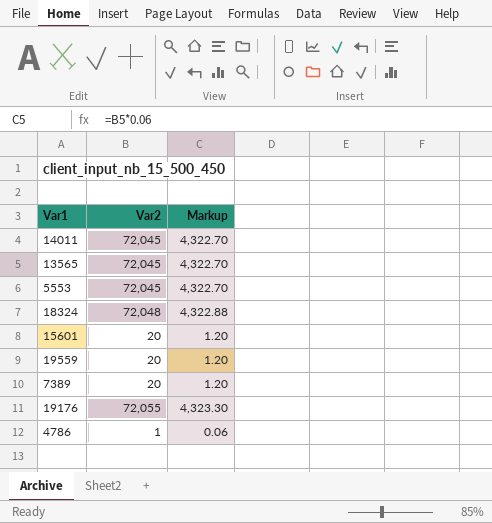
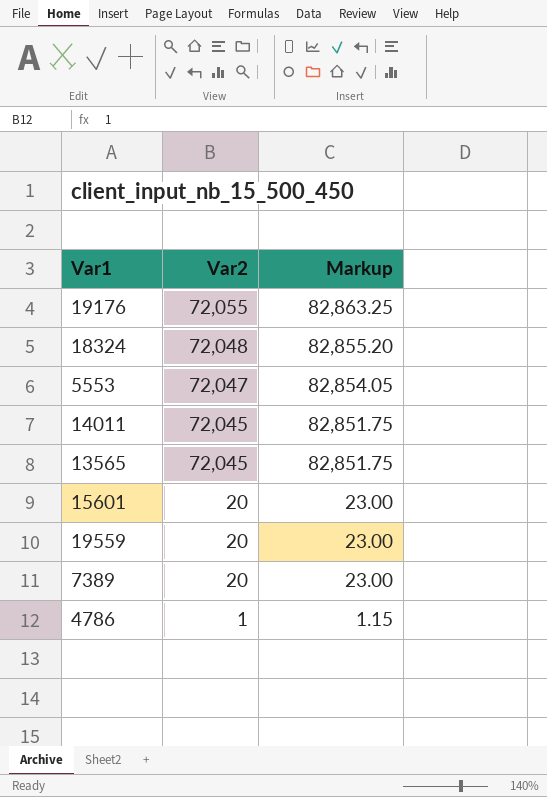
row order: none -> Var2 descending
column Markup | formula: [Var2] * 0.06 -> [Var2] * 1.15
5553 | Var2: 72,045 -> 72,047

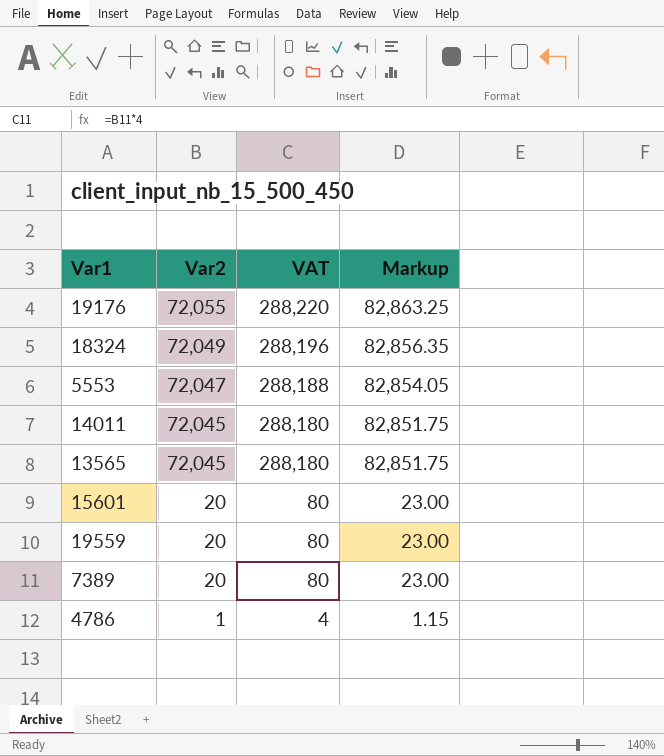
column VAT | formula: none -> [Var2] * 4
18324 | Var2: 72,048 -> 72,049
18324 | Markup: 82,855.20 -> 82,856.35

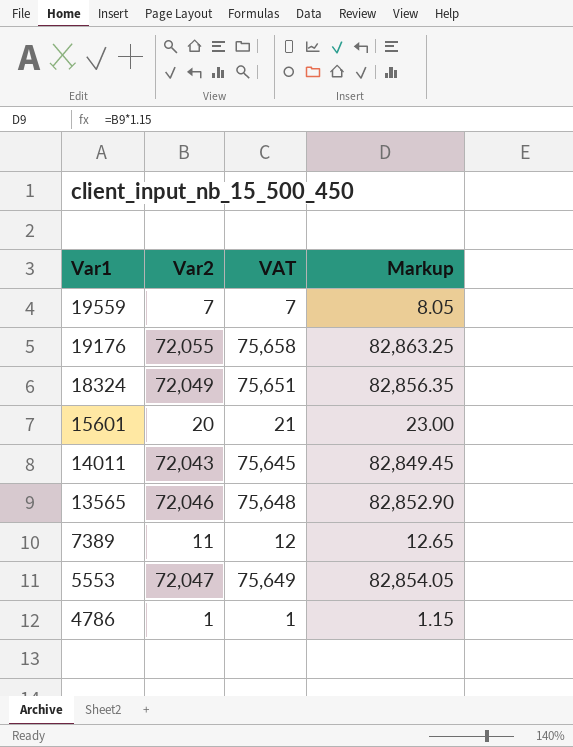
row order: Var2 descending -> Var1 descending
column VAT | formula: [Var2] * 4 -> [Var2] * 1.05
19559 | Var2: 20 -> 7
19559 | Markup: 23.00 -> 8.05
14011 | Var2: 72,045 -> 72,043
14011 | Markup: 82,851.75 -> 82,849.45
13565 | Var2: 72,045 -> 72,046
13565 | Markup: 82,851.75 -> 82,852.90
7389 | Var2: 20 -> 11
7389 | Markup: 23.00 -> 12.65

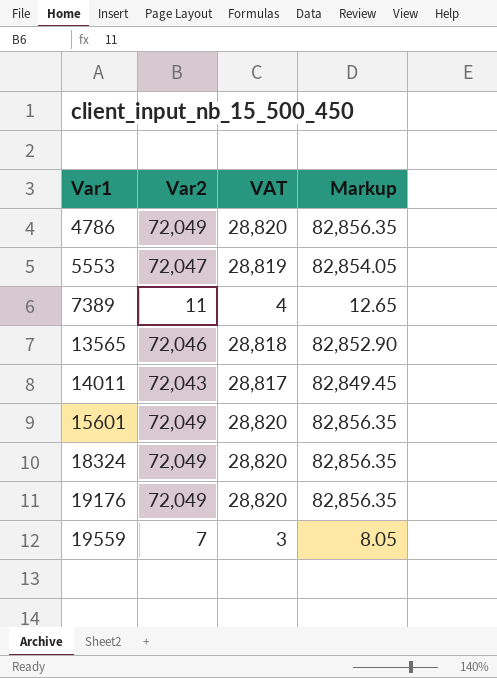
row order: Var1 descending -> Var1 ascending
column VAT | formula: [Var2] * 1.05 -> [Var2] * 0.4
4786 | Var2: 1 -> 72,049
4786 | Markup: 1.15 -> 82,856.35
15601 | Var2: 20 -> 72,049
15601 | Markup: 23.00 -> 82,856.35
19176 | Var2: 72,055 -> 72,049
19176 | Markup: 82,863.25 -> 82,856.35

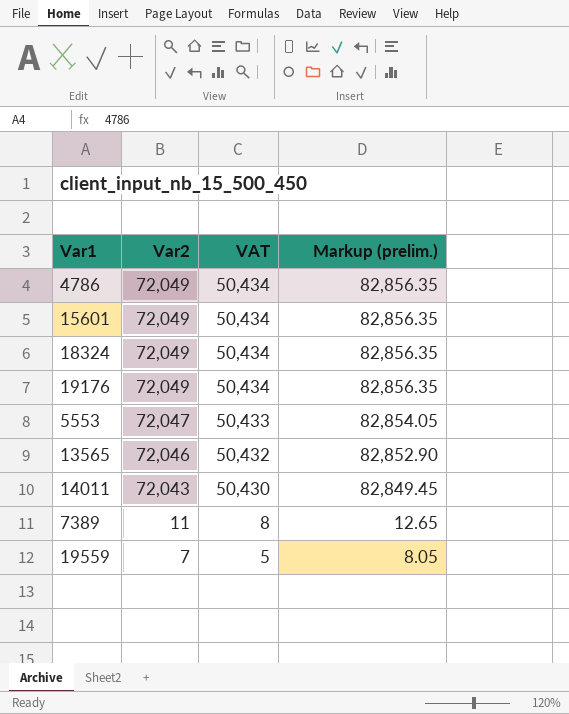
row order: Var1 ascending -> Var2 descending
column VAT | formula: [Var2] * 0.4 -> [Var2] * 0.7
column name: Markup -> Markup (prelim.)

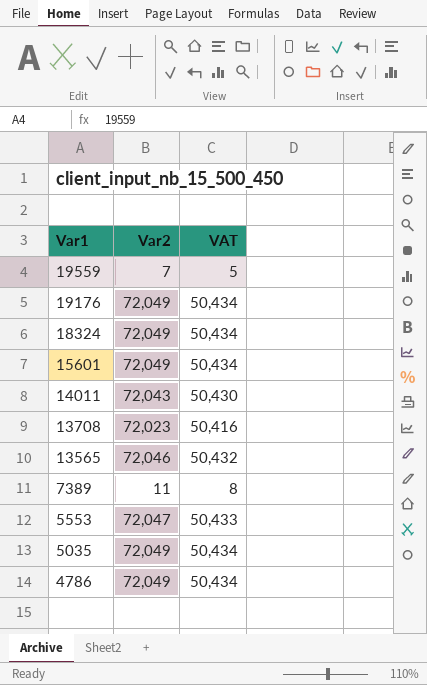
row order: Var2 descending -> Var1 descending
column Markup (prelim.) | formula: [Var2] * 1.15 -> none
row 13708: none -> 72,023 | 50,416
row 5035: none -> 72,049 | 50,434

